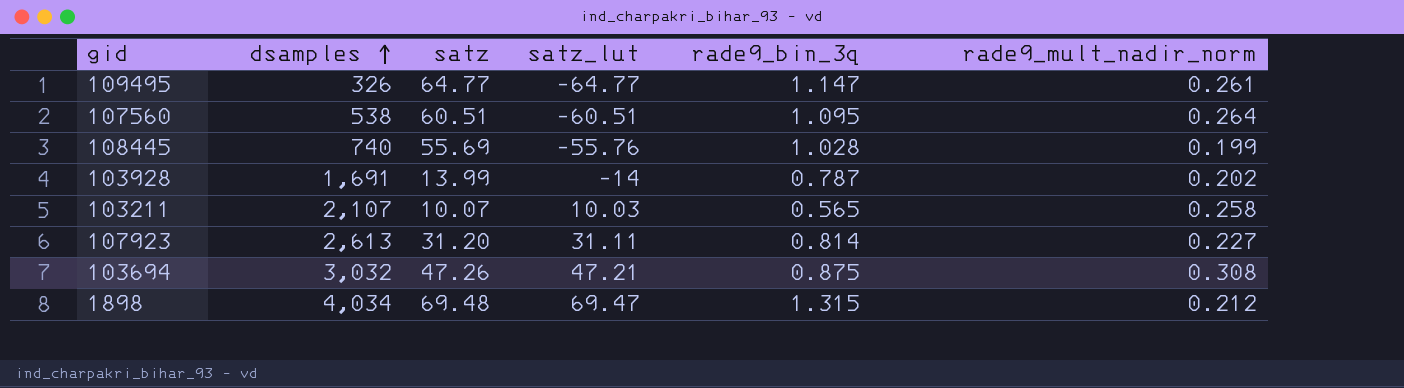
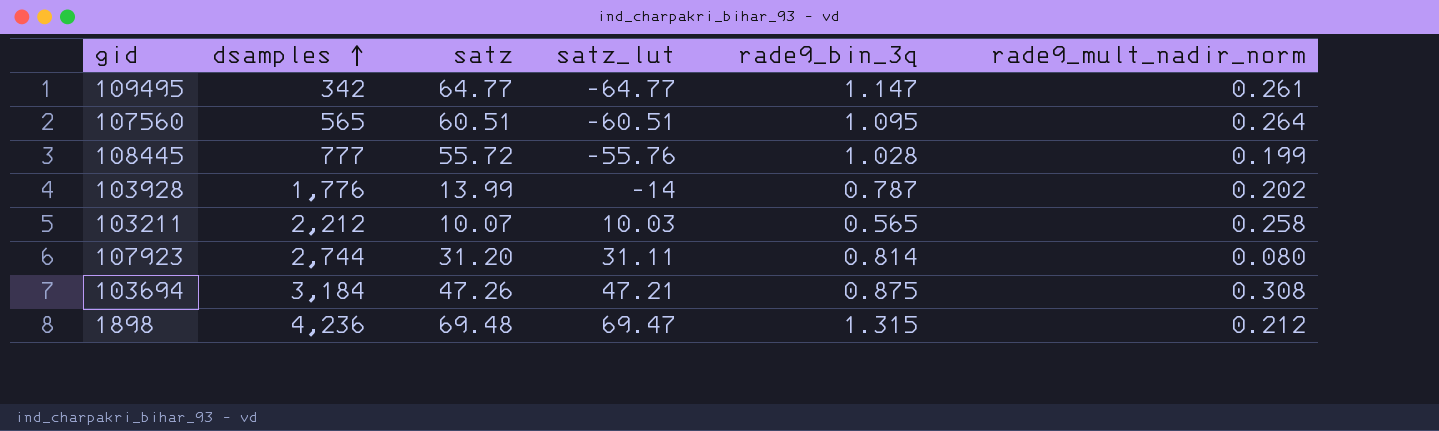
109495 | dsamples: 326 -> 342
107560 | dsamples: 538 -> 565
108445 | dsamples: 740 -> 777
108445 | satz: 55.69 -> 55.72
103928 | dsamples: 1,691 -> 1,776
103211 | dsamples: 2,107 -> 2,212
107923 | dsamples: 2,613 -> 2,744
107923 | rade9_mult_nadir_norm: 0.227 -> 0.080
103694 | dsamples: 3,032 -> 3,184
1898 | dsamples: 4,034 -> 4,236

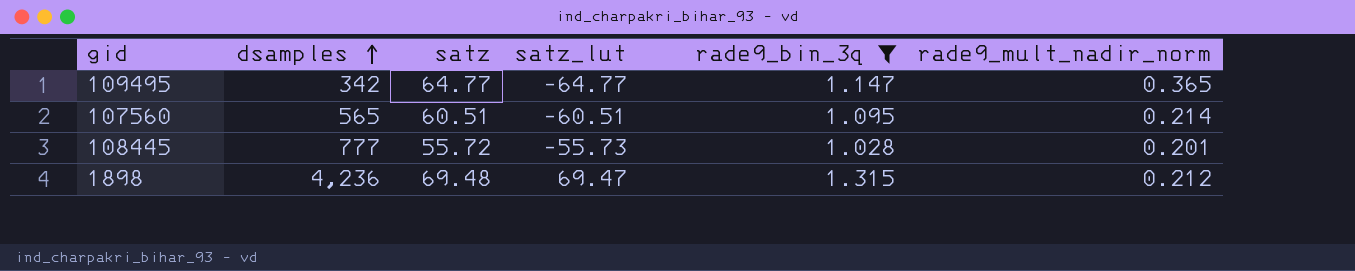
filter: none -> rade9_bin_3q >= 1.028
109495 | rade9_mult_nadir_norm: 0.261 -> 0.365
107560 | rade9_mult_nadir_norm: 0.264 -> 0.214
108445 | satz_lut: -55.76 -> -55.73
108445 | rade9_mult_nadir_norm: 0.199 -> 0.201

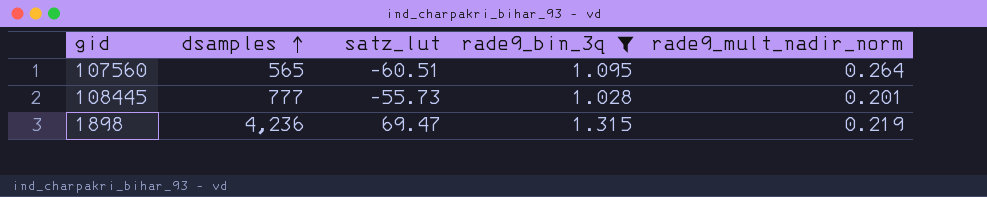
column satz | position: 3 -> none
row 109495: 342 | 64.77 | -64.77 | 1.147 | 0.365 -> none
107560 | rade9_mult_nadir_norm: 0.214 -> 0.264
1898 | rade9_mult_nadir_norm: 0.212 -> 0.219

